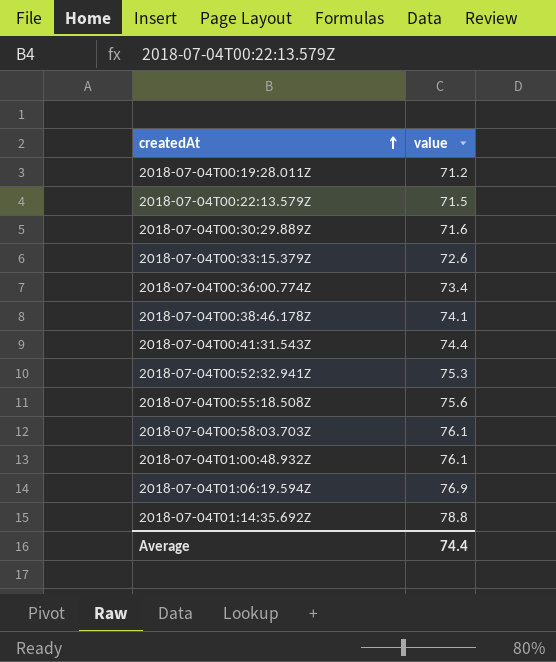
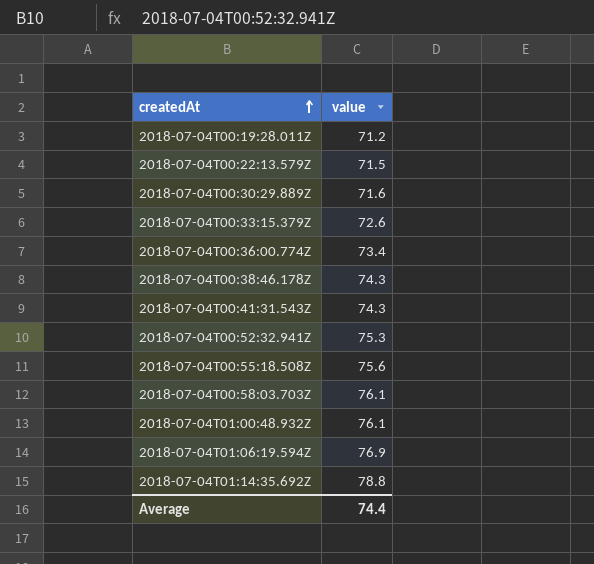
2018-07-04T00:38:46.178Z | value: 74.1 -> 74.3
2018-07-04T00:41:31.543Z | value: 74.4 -> 74.3

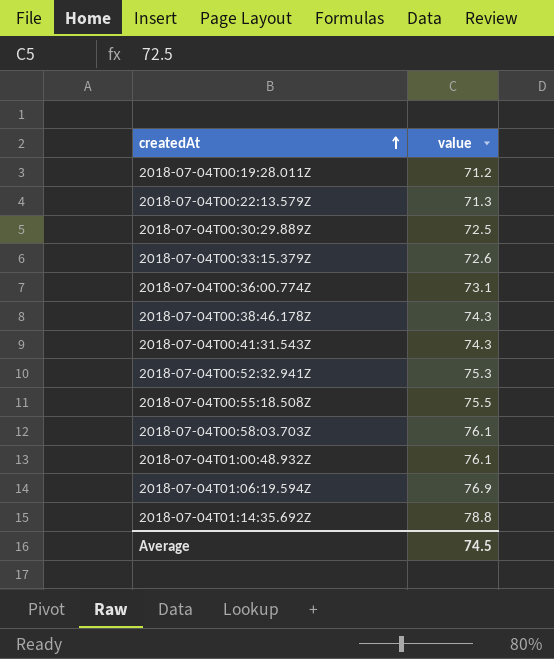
2018-07-04T00:22:13.579Z | value: 71.5 -> 71.3
2018-07-04T00:30:29.889Z | value: 71.6 -> 72.5
2018-07-04T00:36:00.774Z | value: 73.4 -> 73.1
2018-07-04T00:55:18.508Z | value: 75.6 -> 75.5
Average | value: 74.4 -> 74.5

